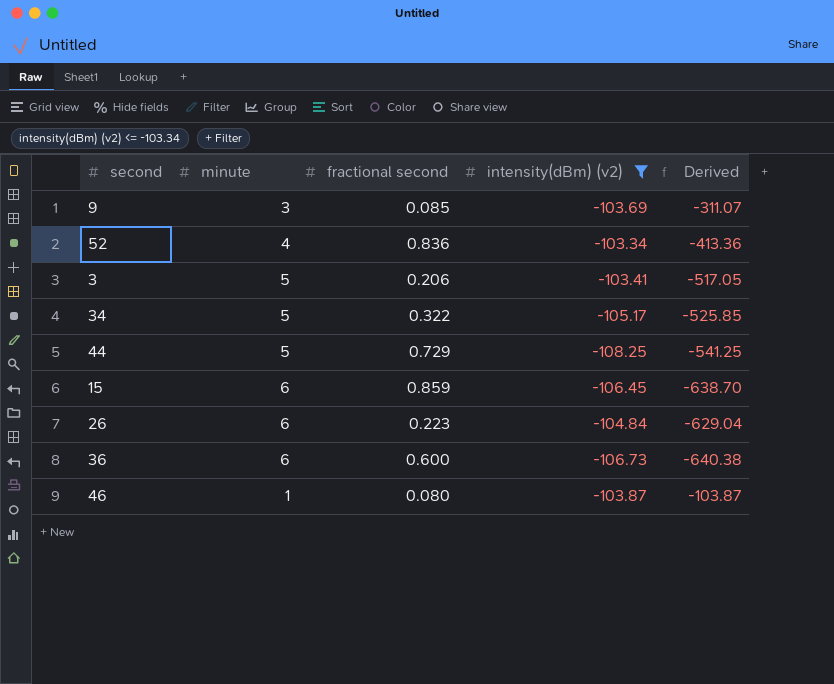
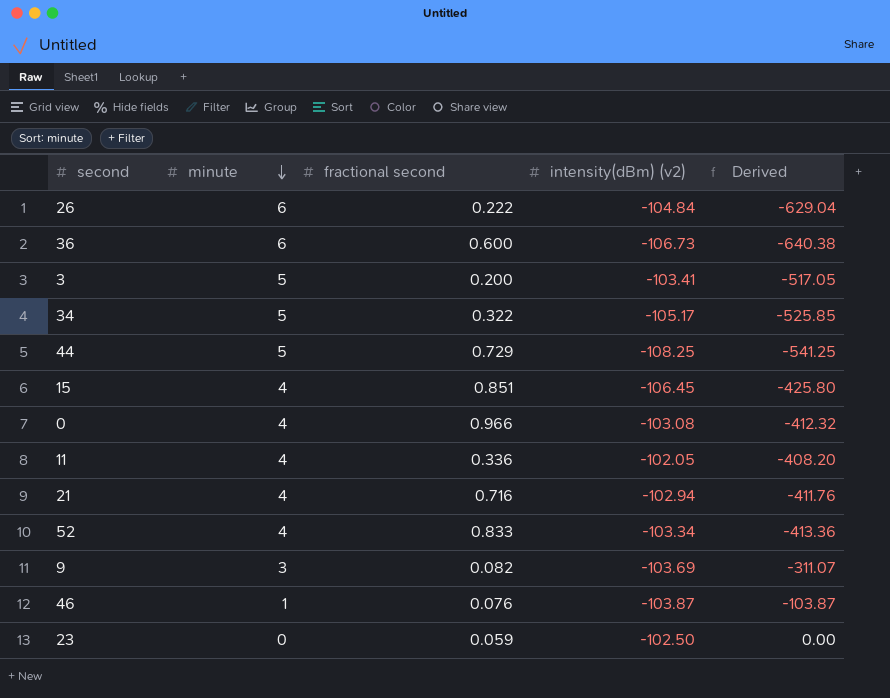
filter: intensity(dBm) (v2) <= -103.34 -> none
row order: none -> minute descending
26 | fractional second: 0.223 -> 0.222
3 | fractional second: 0.206 -> 0.200
15 | minute: 6 -> 4
15 | fractional second: 0.859 -> 0.851
15 | Derived: -638.70 -> -425.80
52 | fractional second: 0.836 -> 0.833
9 | fractional second: 0.085 -> 0.082
46 | fractional second: 0.080 -> 0.076

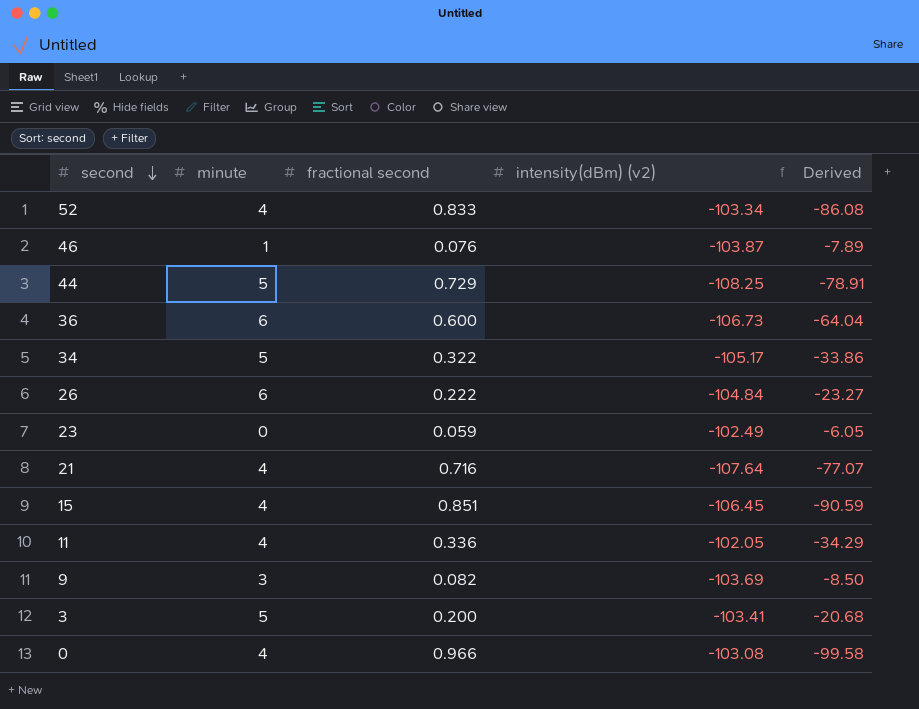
row order: minute descending -> second descending
column Derived | formula: [minute] * [intensity(dBm) (v2)] -> [fractional second] * [intensity(dBm) (v2)]
23 | intensity(dBm) (v2): -102.50 -> -102.49
21 | intensity(dBm) (v2): -102.94 -> -107.64

